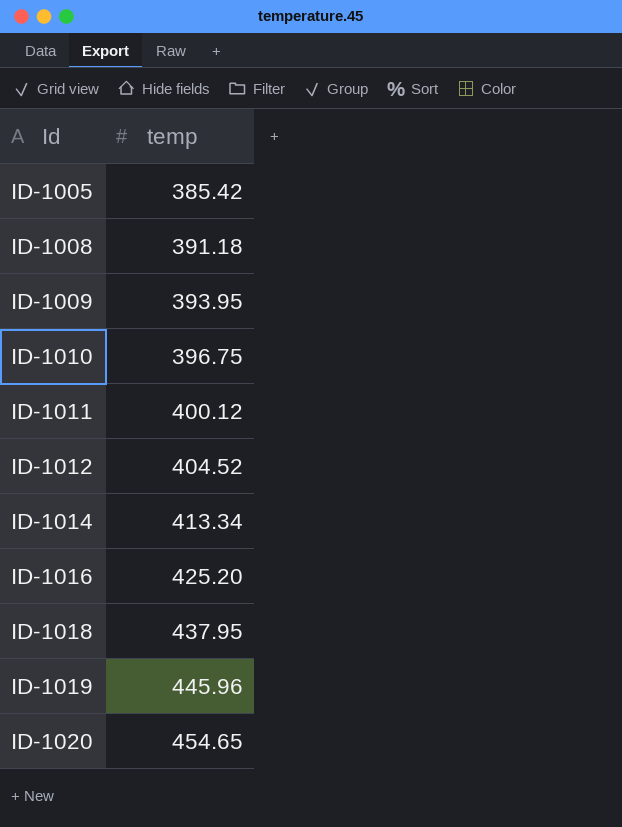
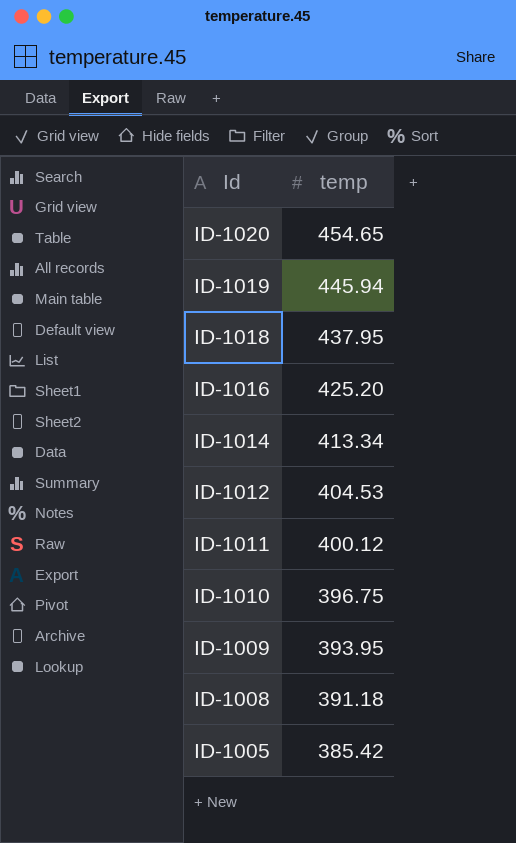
row order: Id ascending -> Id descending
ID-1019 | temp: 445.96 -> 445.94
ID-1012 | temp: 404.52 -> 404.53

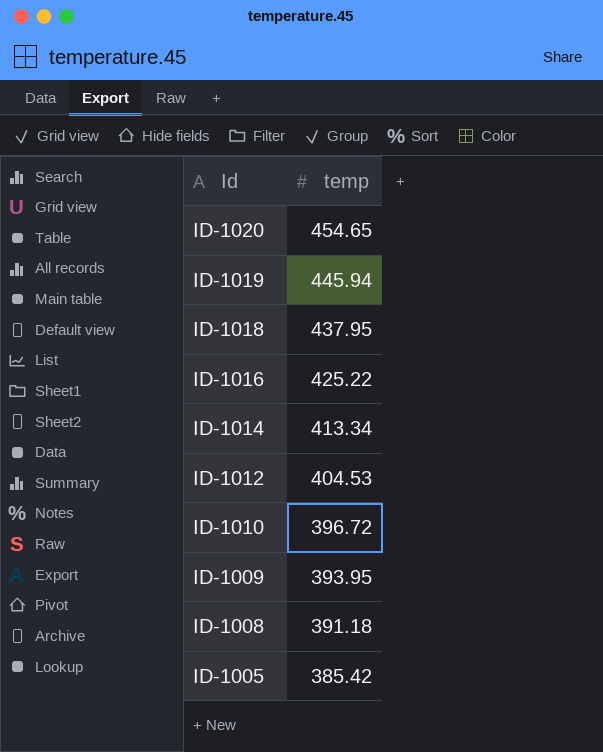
row ID-1011: 400.12 -> none
ID-1016 | temp: 425.20 -> 425.22
ID-1010 | temp: 396.75 -> 396.72

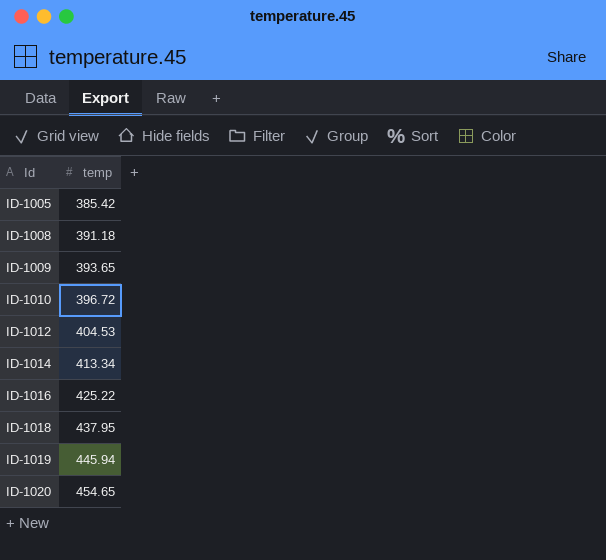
row order: Id descending -> Id ascending
ID-1009 | temp: 393.95 -> 393.65

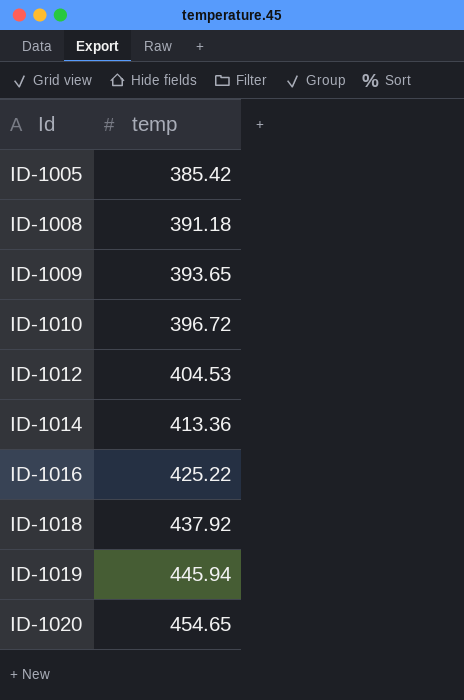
ID-1014 | temp: 413.34 -> 413.36
ID-1018 | temp: 437.95 -> 437.92

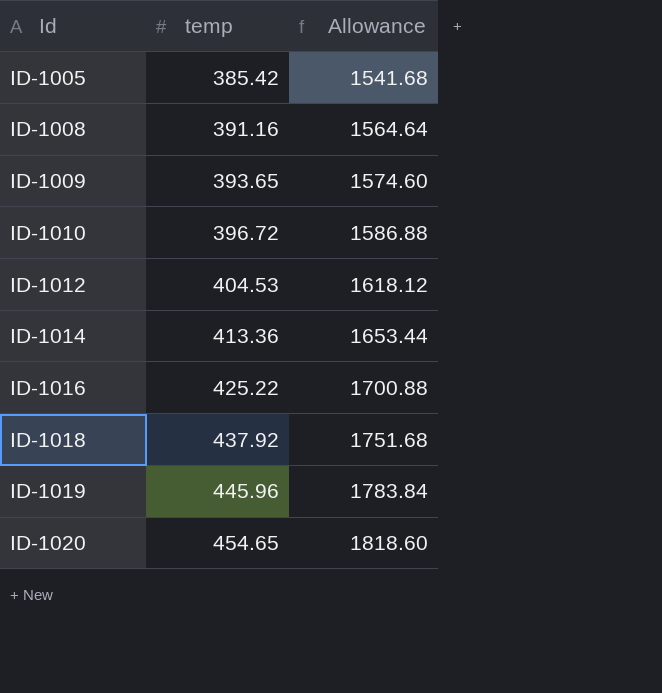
column Allowance | formula: none -> [temp] * 4
ID-1008 | temp: 391.18 -> 391.16
ID-1019 | temp: 445.94 -> 445.96

